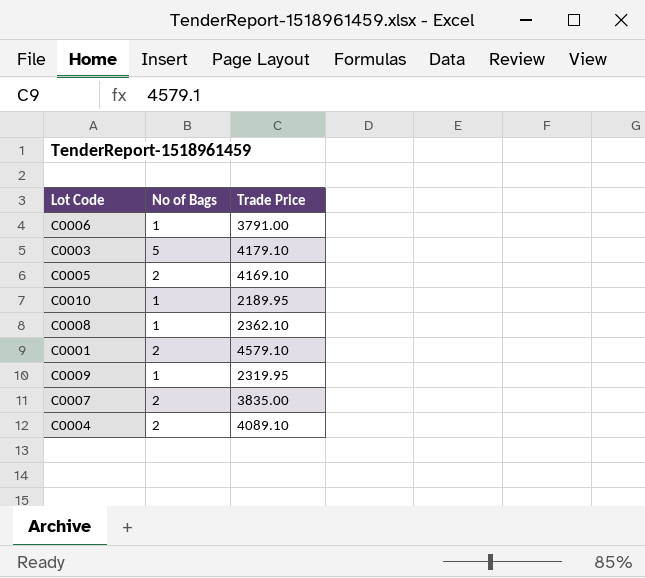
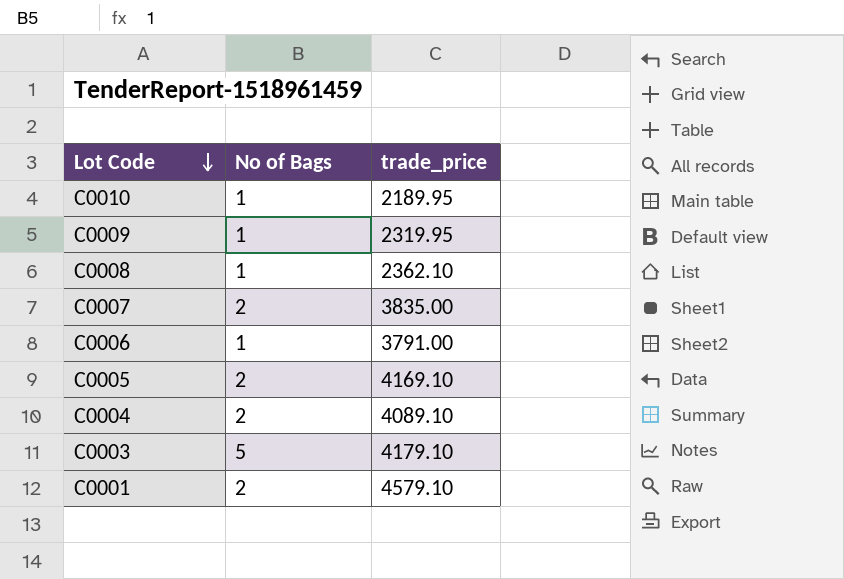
row order: none -> Lot Code descending
column name: Trade Price -> trade_price

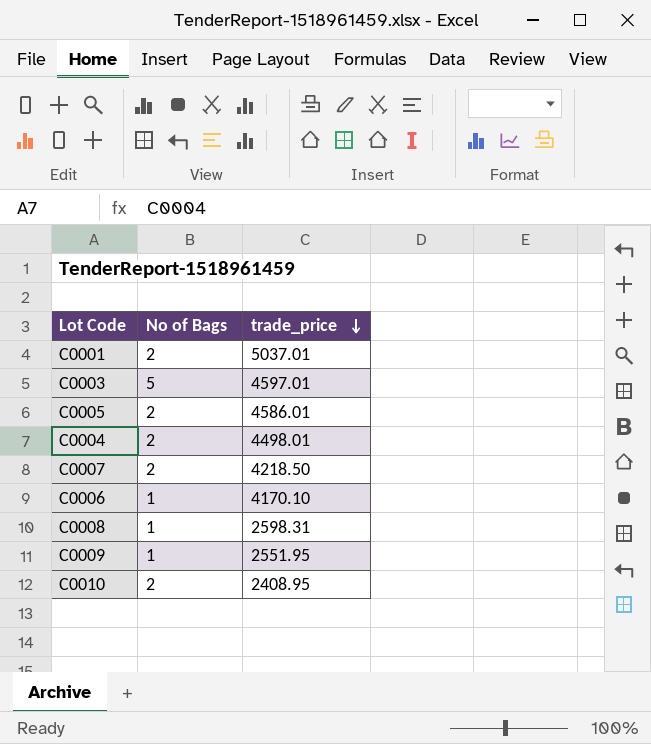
row order: Lot Code descending -> trade_price descending
C0001 | trade_price: 4579.10 -> 5037.01
C0003 | trade_price: 4179.10 -> 4597.01
C0005 | trade_price: 4169.10 -> 4586.01
C0004 | trade_price: 4089.10 -> 4498.01
C0007 | trade_price: 3835.00 -> 4218.50
C0006 | trade_price: 3791.00 -> 4170.10
C0008 | trade_price: 2362.10 -> 2598.31
C0009 | trade_price: 2319.95 -> 2551.95
C0010 | No of Bags: 1 -> 2
C0010 | trade_price: 2189.95 -> 2408.95

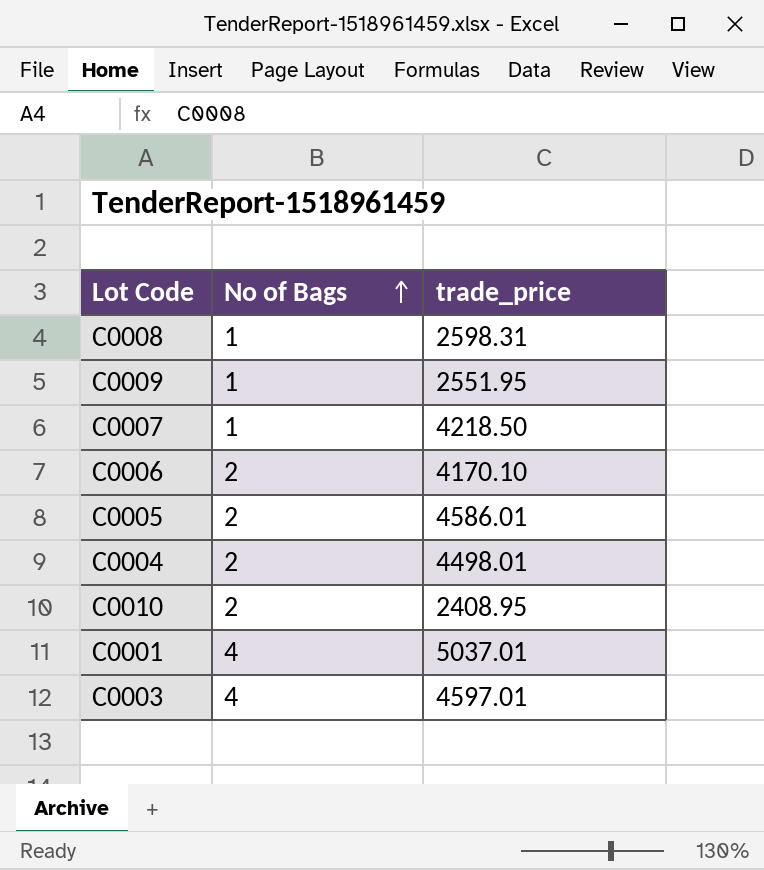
row order: trade_price descending -> No of Bags ascending
C0007 | No of Bags: 2 -> 1
C0006 | No of Bags: 1 -> 2
C0001 | No of Bags: 2 -> 4
C0003 | No of Bags: 5 -> 4

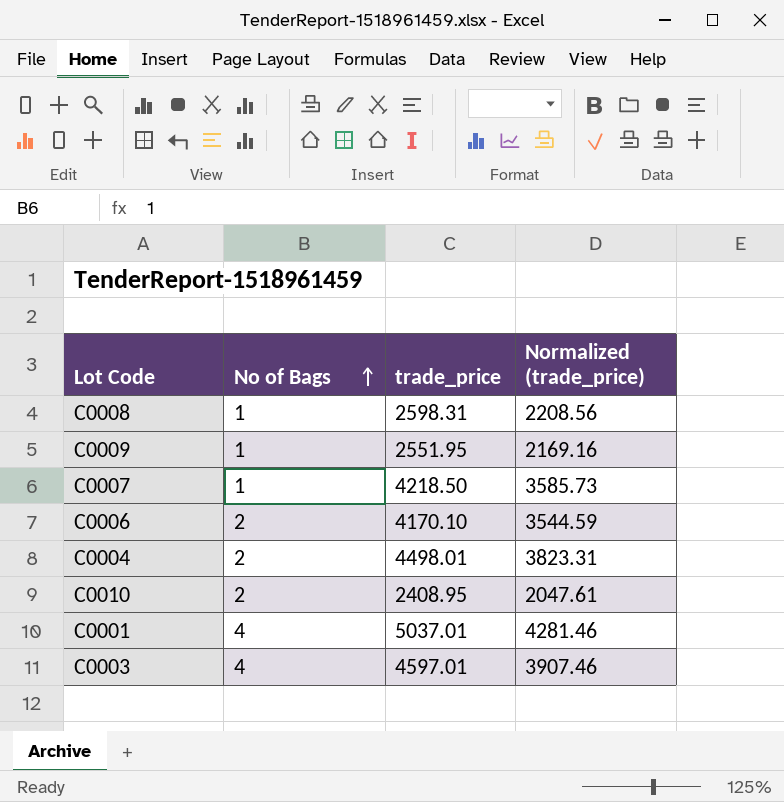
column Normalized (trade_price) | formula: none -> [trade_price] * 0.85
row C0005: 2 | 4586.01 -> none

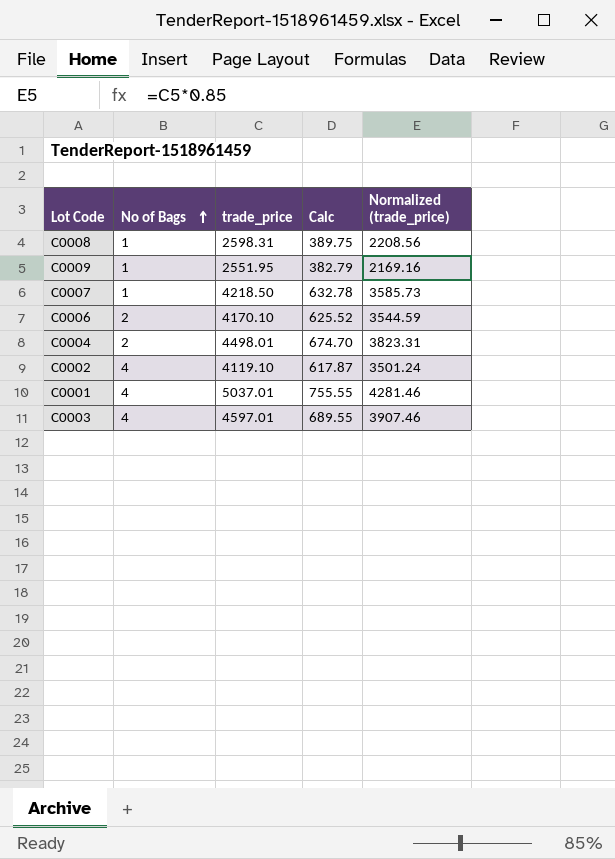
column Calc | formula: none -> [trade_price] * 0.15
row C0010: 2 | 2408.95 | 2047.61 -> none
row C0002: none -> 4 | 4119.10 | 617.87 | 3501.24

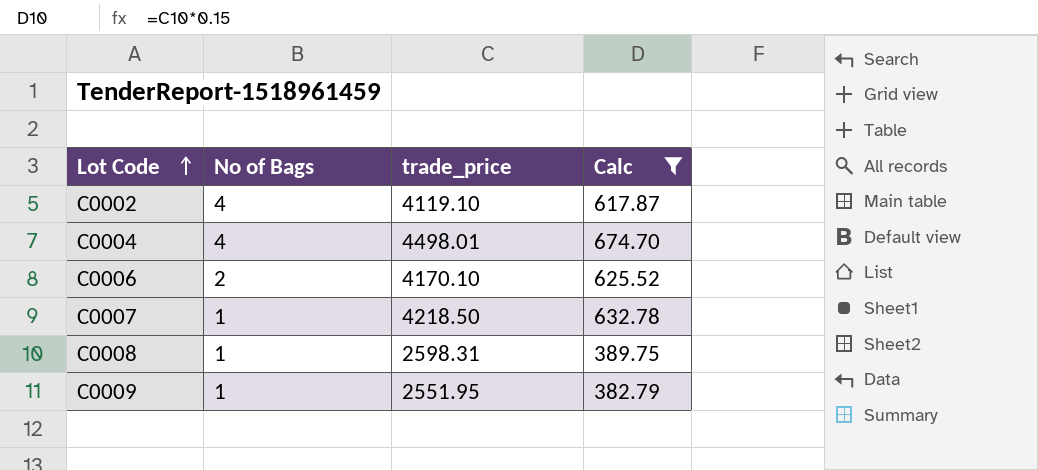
filter: none -> Calc <= 674.70
row order: No of Bags ascending -> Lot Code ascending
column Normalized (trade_price) | formula: [trade_price] * 0.85 -> none
C0004 | No of Bags: 2 -> 4

